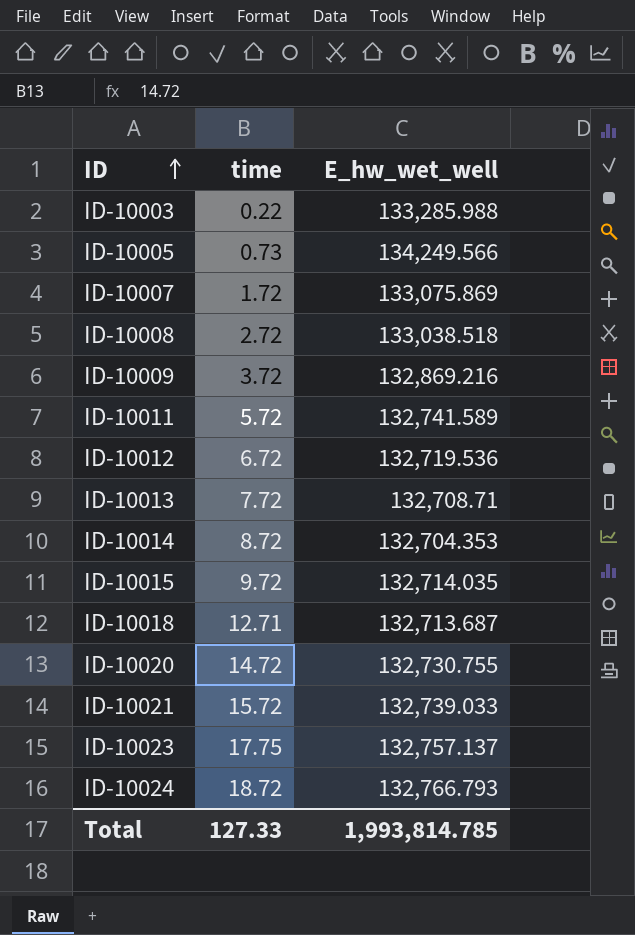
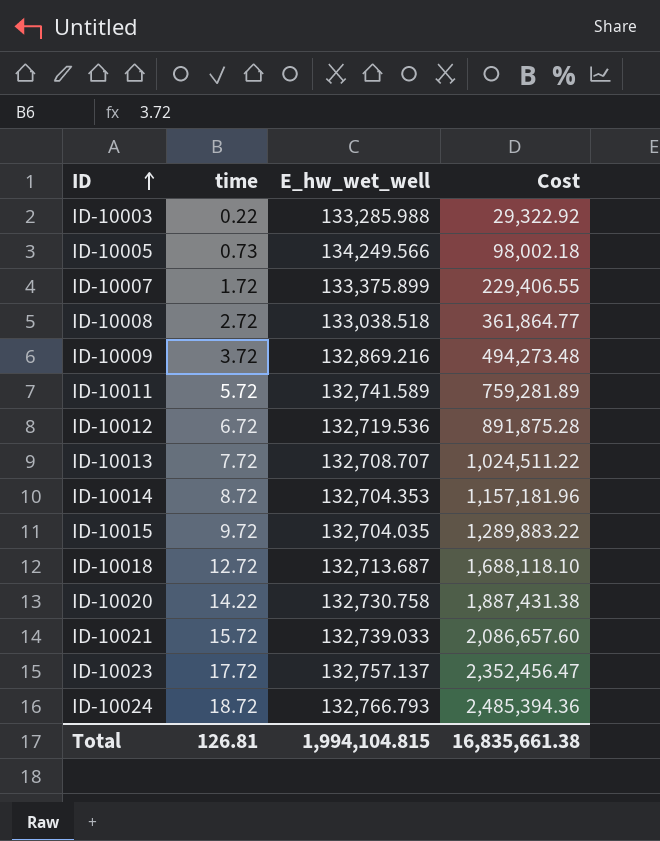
column Cost | formula: none -> [time] * [E_hw_wet_well]
ID-10007 | E_hw_wet_well: 133,075.869 -> 133,375.899
ID-10013 | E_hw_wet_well: 132,708.71 -> 132,708.707
ID-10015 | E_hw_wet_well: 132,714.035 -> 132,704.035
ID-10018 | time: 12.71 -> 12.72
ID-10020 | time: 14.72 -> 14.22
ID-10020 | E_hw_wet_well: 132,730.755 -> 132,730.758
ID-10023 | time: 17.75 -> 17.72
Total | time: 127.33 -> 126.81
Total | E_hw_wet_well: 1,993,814.785 -> 1,994,104.815

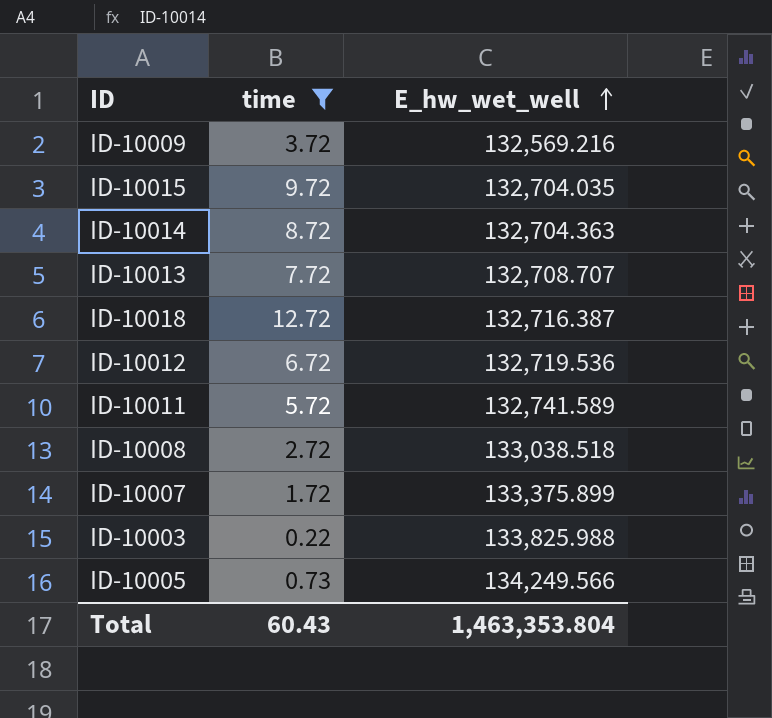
filter: none -> time <= 12.72
row order: ID ascending -> E_hw_wet_well ascending
column Cost | formula: [time] * [E_hw_wet_well] -> none
ID-10009 | E_hw_wet_well: 132,869.216 -> 132,569.216
ID-10014 | E_hw_wet_well: 132,704.353 -> 132,704.363
ID-10018 | E_hw_wet_well: 132,713.687 -> 132,716.387
ID-10003 | E_hw_wet_well: 133,285.988 -> 133,825.988
Total | time: 126.81 -> 60.43
Total | E_hw_wet_well: 1,994,104.815 -> 1,463,353.804

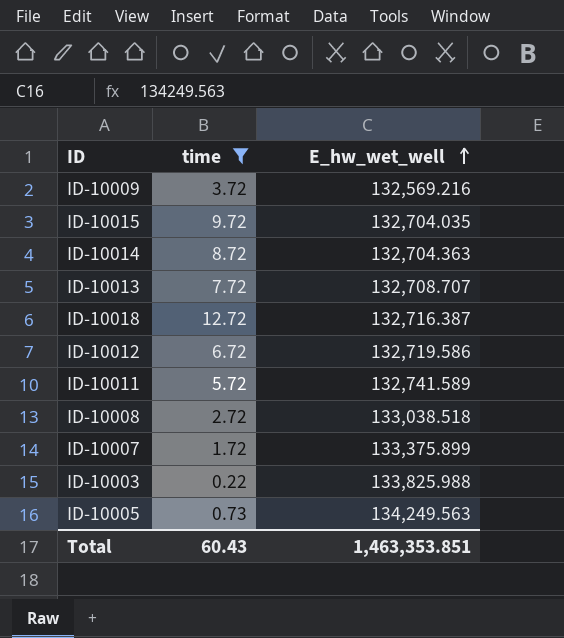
ID-10012 | E_hw_wet_well: 132,719.536 -> 132,719.586
ID-10005 | E_hw_wet_well: 134,249.566 -> 134,249.563
Total | E_hw_wet_well: 1,463,353.804 -> 1,463,353.851

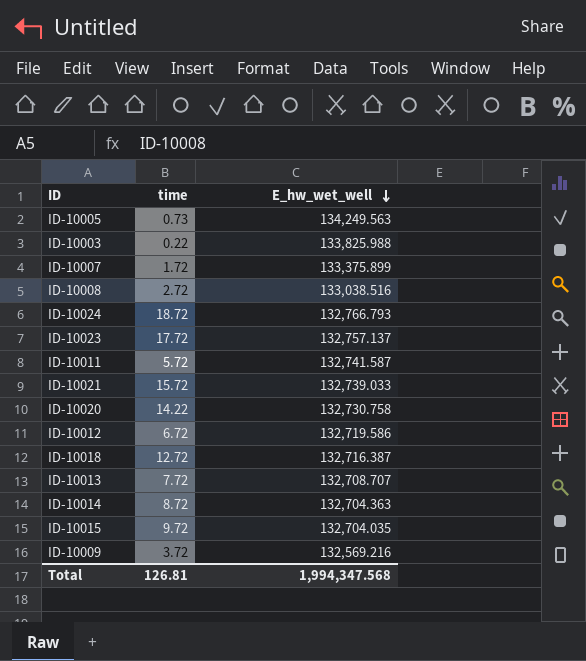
filter: time <= 12.72 -> none
row order: E_hw_wet_well ascending -> E_hw_wet_well descending
ID-10008 | E_hw_wet_well: 133,038.518 -> 133,038.516
ID-10011 | E_hw_wet_well: 132,741.589 -> 132,741.587
Total | time: 60.43 -> 126.81
Total | E_hw_wet_well: 1,463,353.851 -> 1,994,347.568

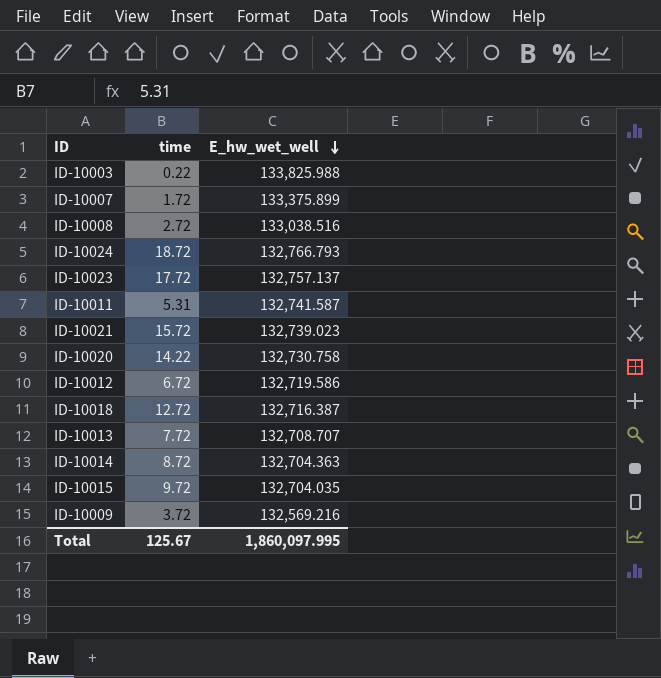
row ID-10005: 0.73 | 134,249.563 -> none
ID-10011 | time: 5.72 -> 5.31
ID-10021 | E_hw_wet_well: 132,739.033 -> 132,739.023
Total | time: 126.81 -> 125.67
Total | E_hw_wet_well: 1,994,347.568 -> 1,860,097.995

